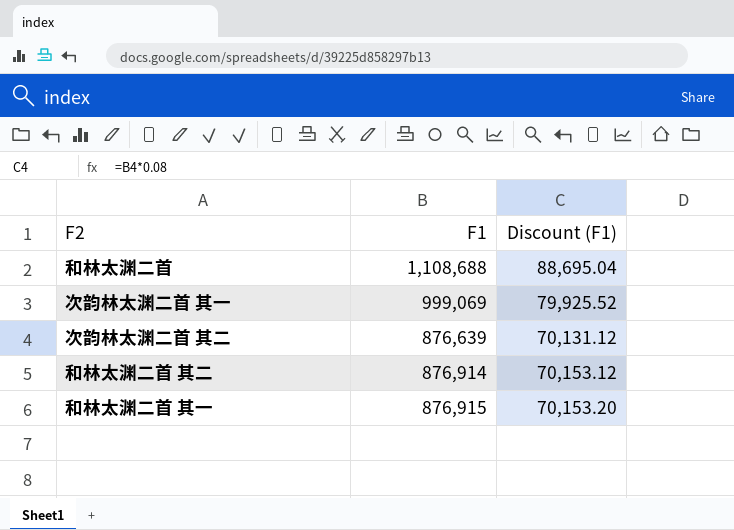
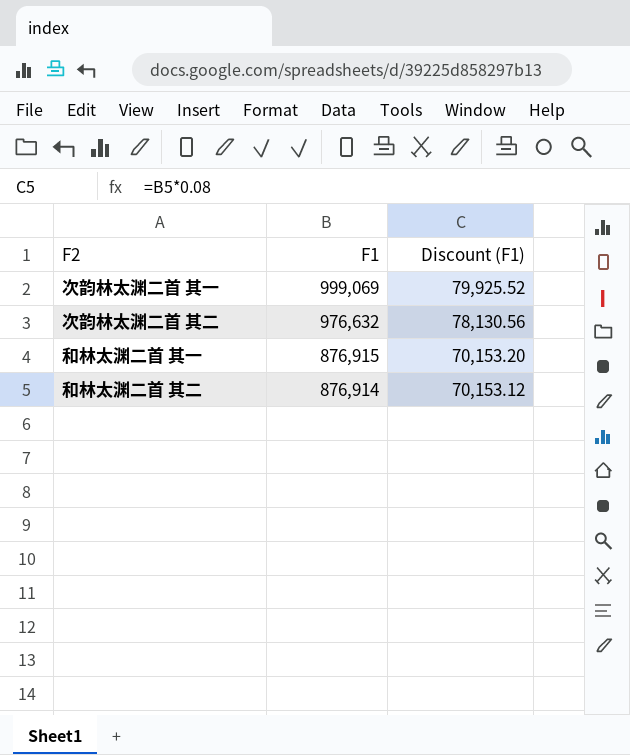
row order: none -> F1 descending
row 和林太渊二首: 1,108,688 | 88,695.04 -> none
次韵林太渊二首 其二 | F1: 876,639 -> 976,632
次韵林太渊二首 其二 | Discount (F1): 70,131.12 -> 78,130.56

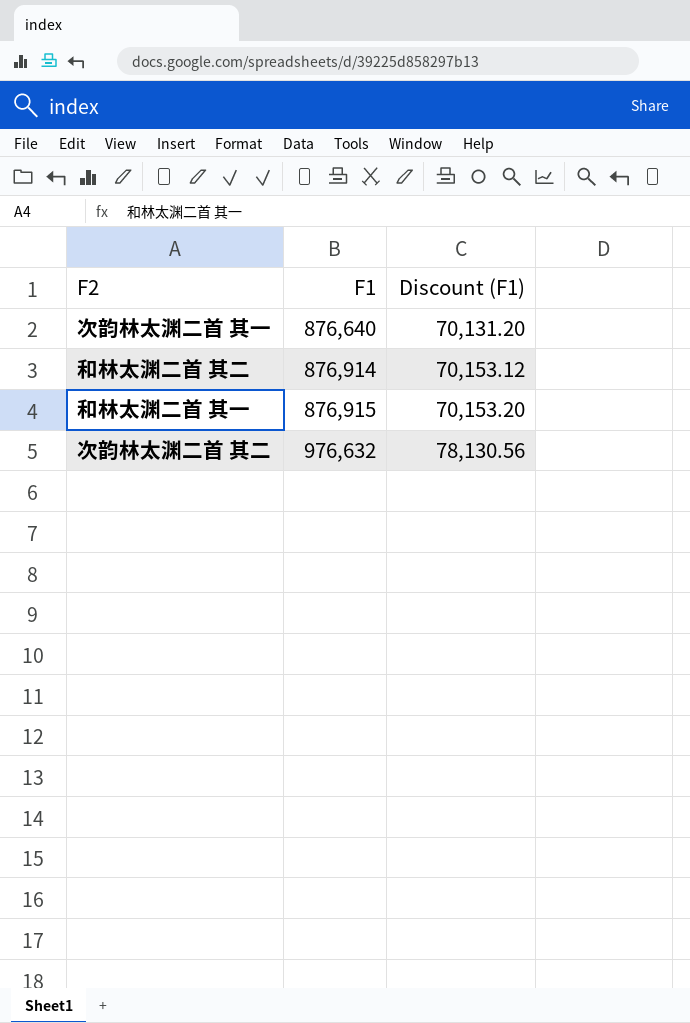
row order: F1 descending -> F1 ascending
次韵林太渊二首 其一 | F1: 999,069 -> 876,640
次韵林太渊二首 其一 | Discount (F1): 79,925.52 -> 70,131.20

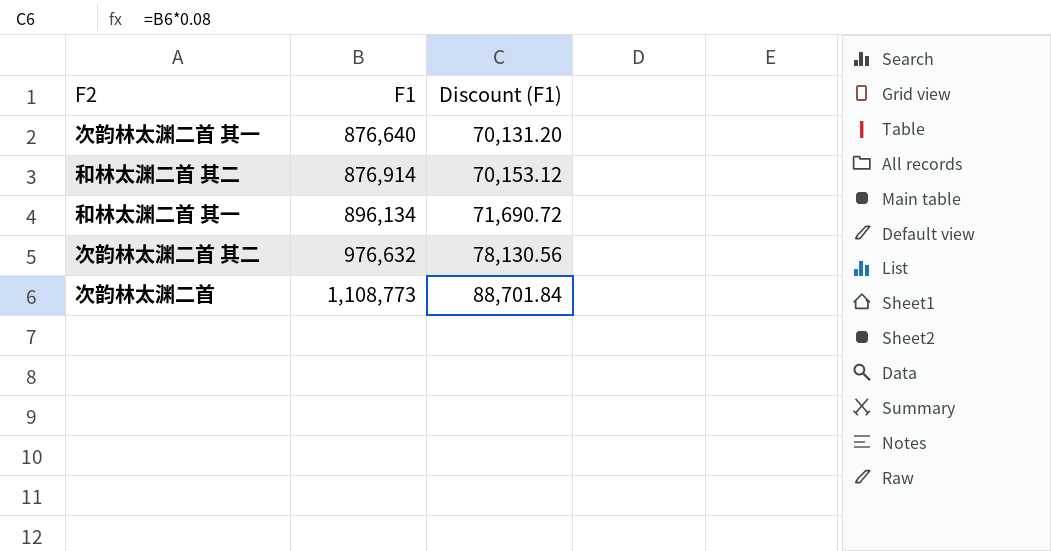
和林太渊二首 其一 | F1: 876,915 -> 896,134
和林太渊二首 其一 | Discount (F1): 70,153.20 -> 71,690.72
row 次韵林太渊二首: none -> 1,108,773 | 88,701.84

